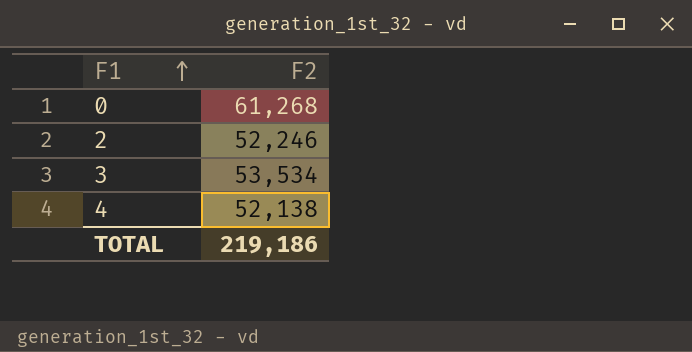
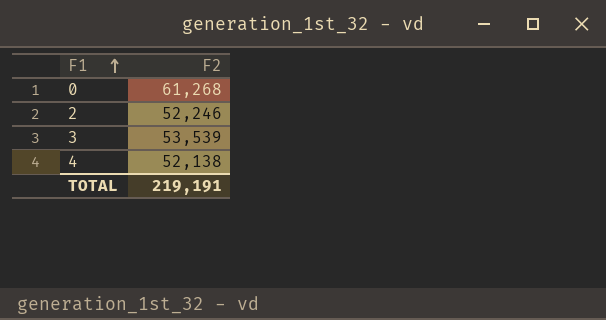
3 | F2: 53,534 -> 53,539
TOTAL | F2: 219,186 -> 219,191

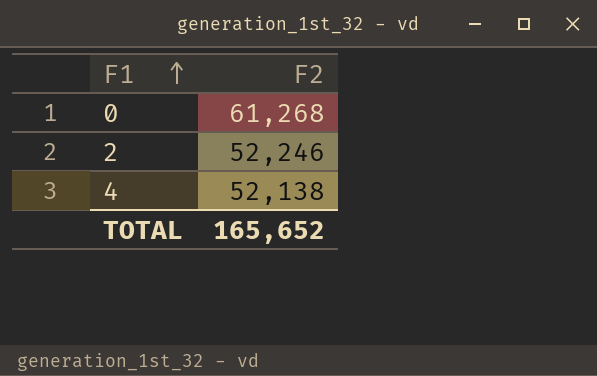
row 3: 53,539 -> none
TOTAL | F2: 219,191 -> 165,652

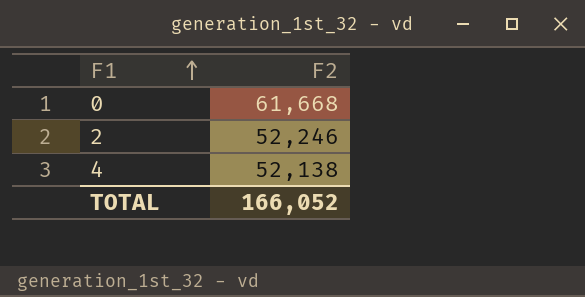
0 | F2: 61,268 -> 61,668
TOTAL | F2: 165,652 -> 166,052

